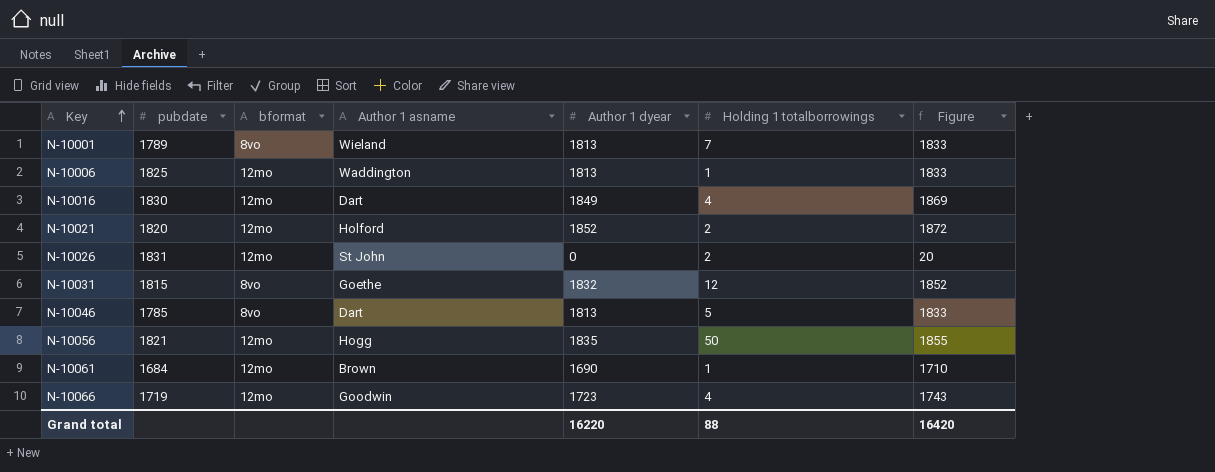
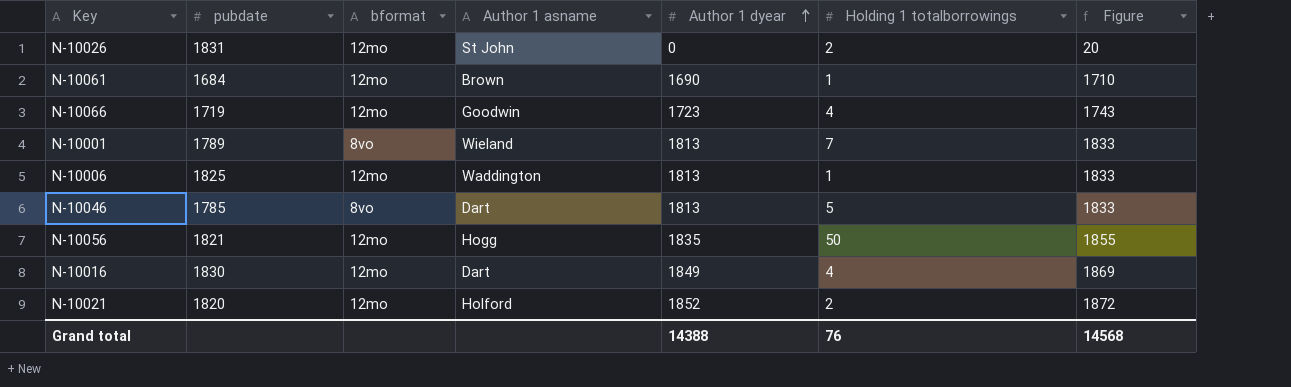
row order: Key ascending -> Author 1 dyear ascending
row N-10031: 1815 | 8vo | Goethe | 1832 | 12 | 1852 -> none
Grand total | Author 1 dyear: 16220 -> 14388
Grand total | Holding 1 totalborrowings: 88 -> 76
Grand total | Figure: 16420 -> 14568

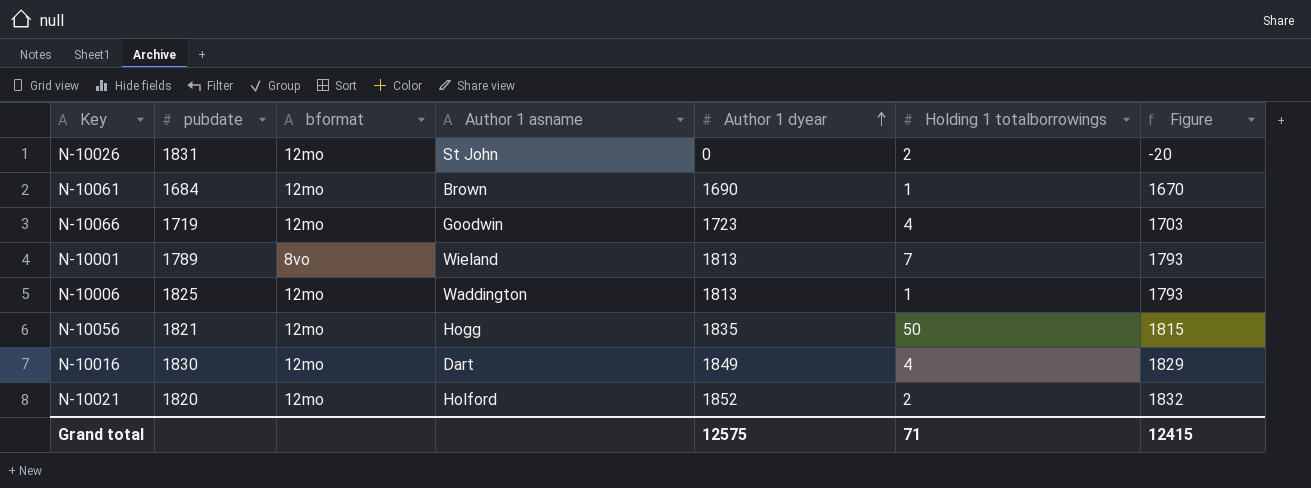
column Figure | formula: [Author 1 dyear] + 20 -> [Author 1 dyear] - 20
row N-10046: 1785 | 8vo | Dart | 1813 | 5 | 1833 -> none
Grand total | Author 1 dyear: 14388 -> 12575
Grand total | Holding 1 totalborrowings: 76 -> 71
Grand total | Figure: 14568 -> 12415

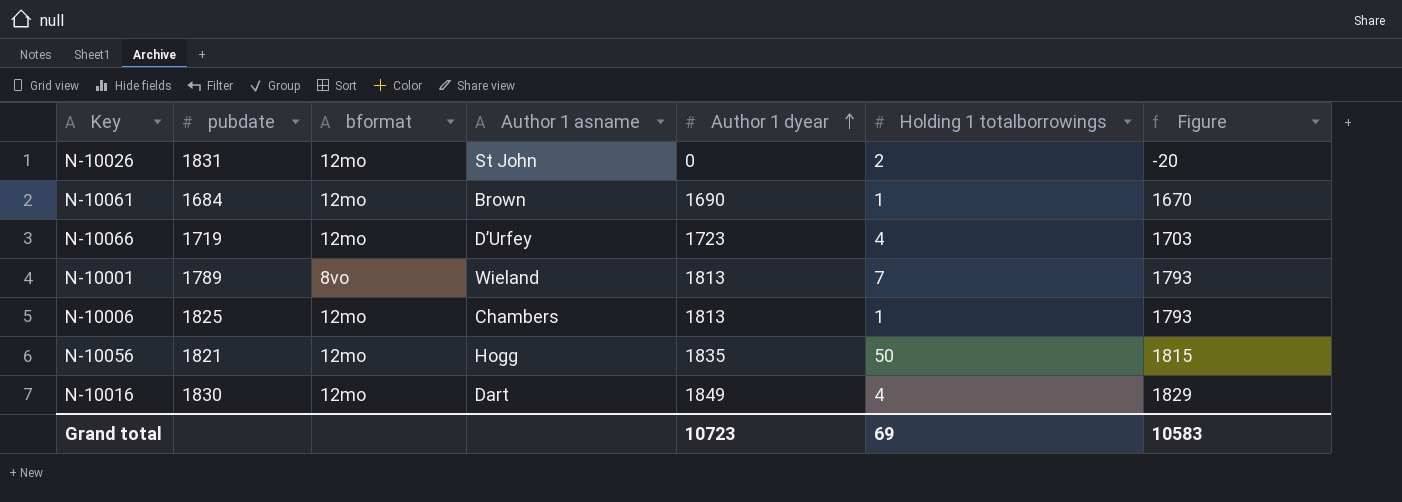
row N-10021: 1820 | 12mo | Holford | 1852 | 2 | 1832 -> none
N-10066 | Author 1 asname: Goodwin -> D’Urfey
N-10006 | Author 1 asname: Waddington -> Chambers
Grand total | Author 1 dyear: 12575 -> 10723
Grand total | Holding 1 totalborrowings: 71 -> 69
Grand total | Figure: 12415 -> 10583

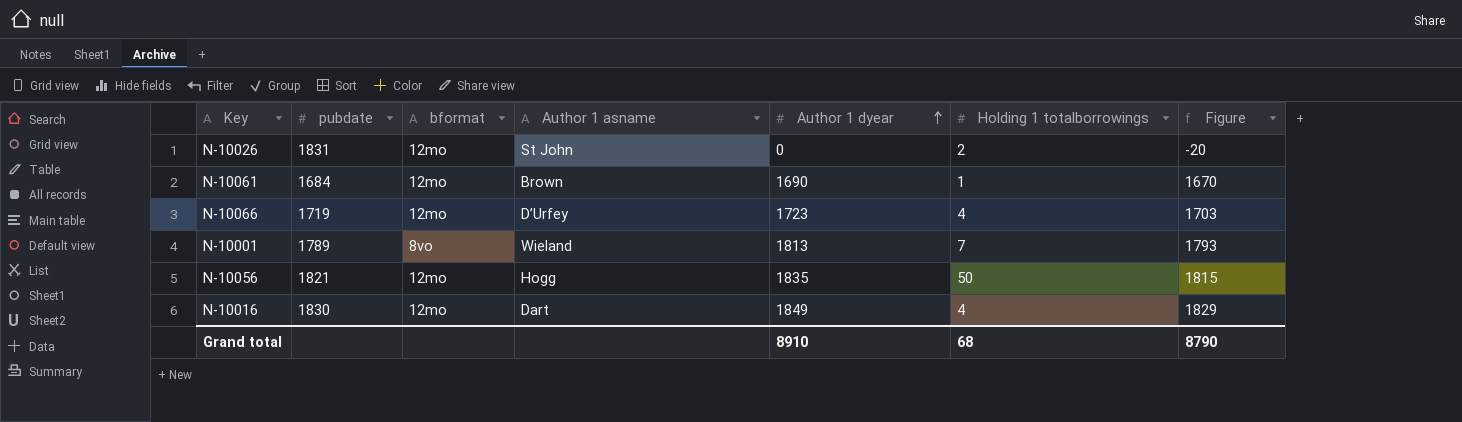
row N-10006: 1825 | 12mo | Chambers | 1813 | 1 | 1793 -> none
Grand total | Author 1 dyear: 10723 -> 8910
Grand total | Holding 1 totalborrowings: 69 -> 68
Grand total | Figure: 10583 -> 8790

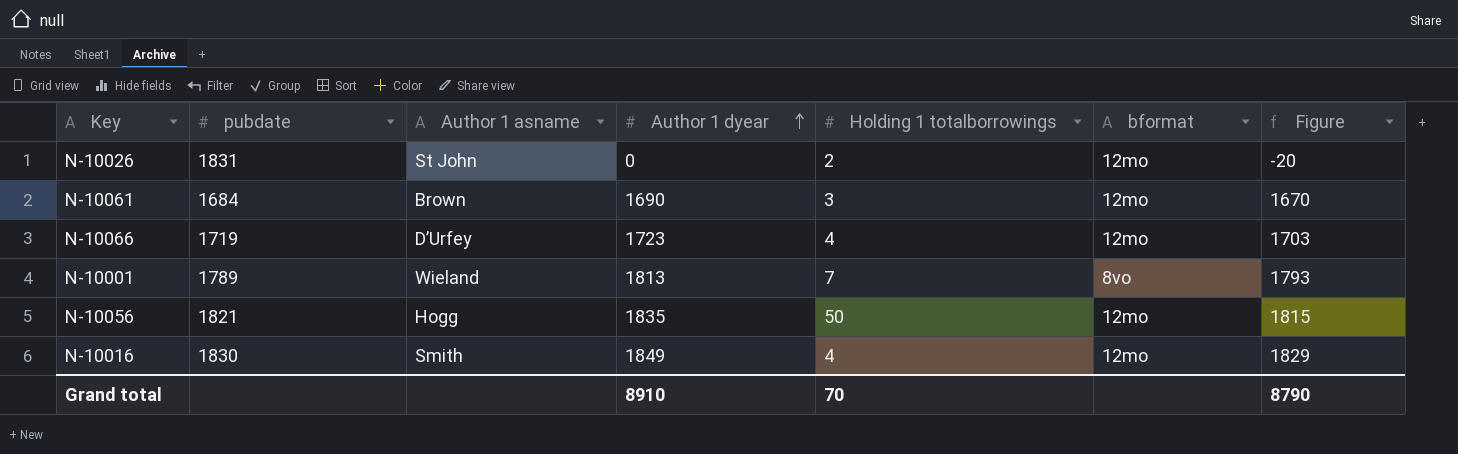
column bformat | position: 3 -> 6
N-10061 | Holding 1 totalborrowings: 1 -> 3
N-10016 | Author 1 asname: Dart -> Smith
Grand total | Holding 1 totalborrowings: 68 -> 70

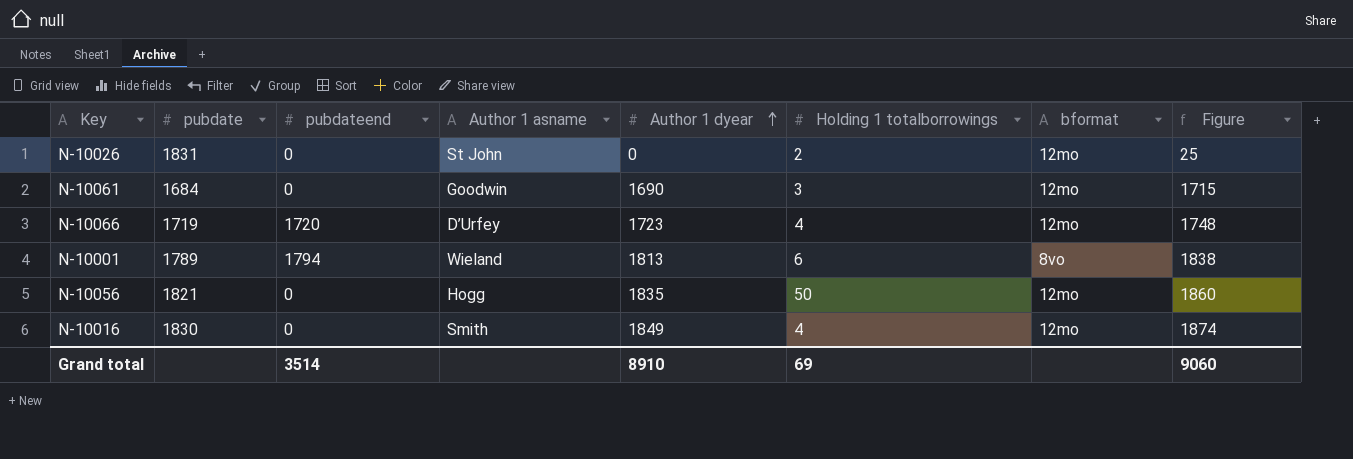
column pubdateend | position: none -> 3
column Figure | formula: [Author 1 dyear] - 20 -> [Author 1 dyear] + 25
N-10061 | Author 1 asname: Brown -> Goodwin
N-10001 | Holding 1 totalborrowings: 7 -> 6
Grand total | Holding 1 totalborrowings: 70 -> 69
Grand total | Figure: 8790 -> 9060

